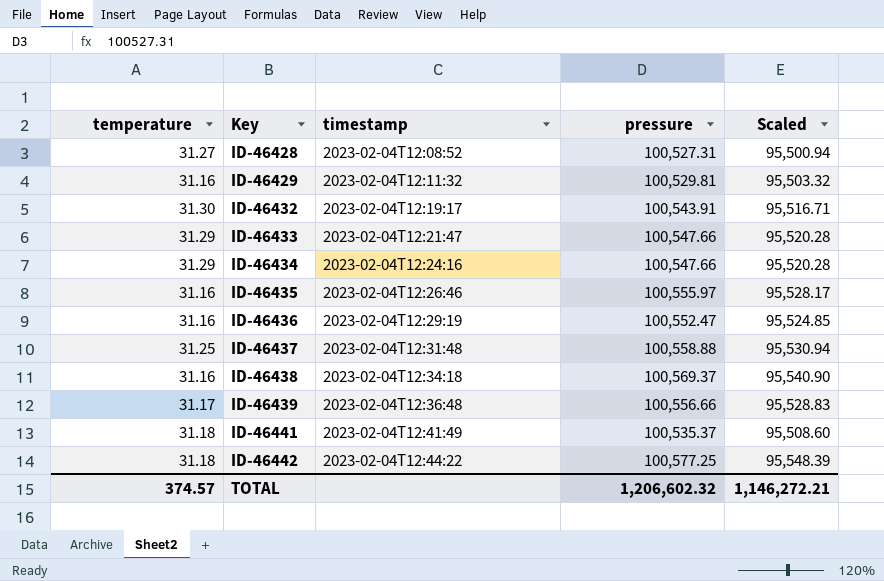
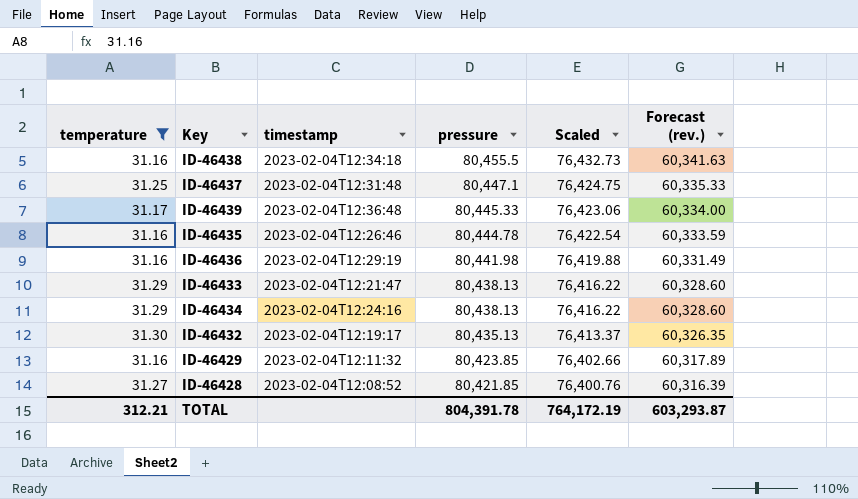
filter: none -> temperature != 31.18
row order: Key ascending -> pressure descending
column Forecast (rev.) | formula: none -> [pressure] * 0.75
ID-46438 | pressure: 100,569.37 -> 80,455.5
ID-46438 | Scaled: 95,540.90 -> 76,432.73
ID-46437 | pressure: 100,558.88 -> 80,447.1
ID-46437 | Scaled: 95,530.94 -> 76,424.75
ID-46439 | pressure: 100,556.66 -> 80,445.33
ID-46439 | Scaled: 95,528.83 -> 76,423.06
ID-46435 | pressure: 100,555.97 -> 80,444.78
ID-46435 | Scaled: 95,528.17 -> 76,422.54
ID-46436 | pressure: 100,552.47 -> 80,441.98
ID-46436 | Scaled: 95,524.85 -> 76,419.88
ID-46433 | pressure: 100,547.66 -> 80,438.13
ID-46433 | Scaled: 95,520.28 -> 76,416.22
ID-46434 | pressure: 100,547.66 -> 80,438.13
ID-46434 | Scaled: 95,520.28 -> 76,416.22
ID-46432 | pressure: 100,543.91 -> 80,435.13
ID-46432 | Scaled: 95,516.71 -> 76,413.37
ID-46429 | pressure: 100,529.81 -> 80,423.85
ID-46429 | Scaled: 95,503.32 -> 76,402.66
ID-46428 | pressure: 100,527.31 -> 80,421.85
ID-46428 | Scaled: 95,500.94 -> 76,400.76
TOTAL | temperature: 374.57 -> 312.21
TOTAL | pressure: 1,206,602.32 -> 804,391.78
TOTAL | Scaled: 1,146,272.21 -> 764,172.19

